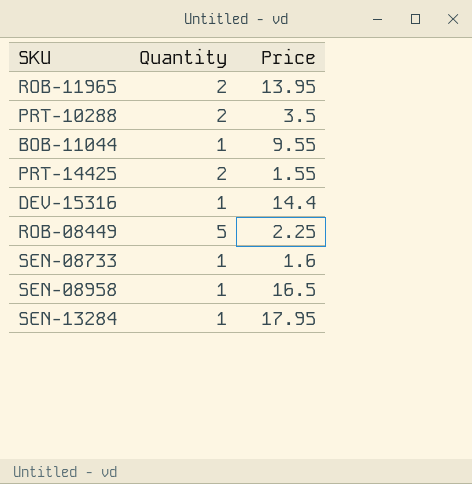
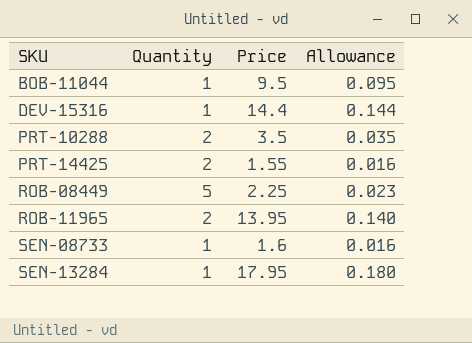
row order: none -> SKU ascending
column Allowance | formula: none -> [Price] * 0.01
row SEN-08958: 1 | 16.5 -> none
BOB-11044 | Price: 9.55 -> 9.5

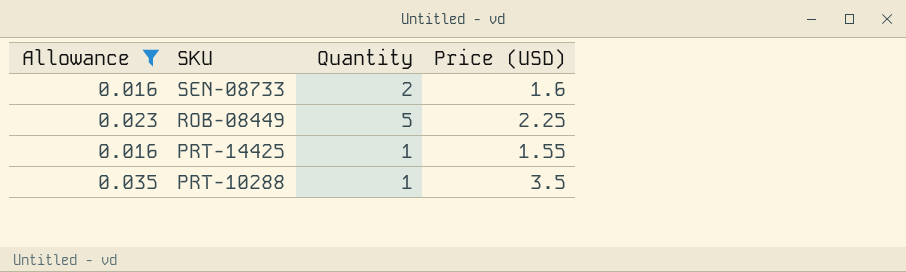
filter: none -> Allowance <= 0.035
row order: SKU ascending -> SKU descending
column Allowance | position: 4 -> 1
column name: Price -> Price (USD)
SEN-08733 | Quantity: 1 -> 2
PRT-14425 | Quantity: 2 -> 1
PRT-10288 | Quantity: 2 -> 1

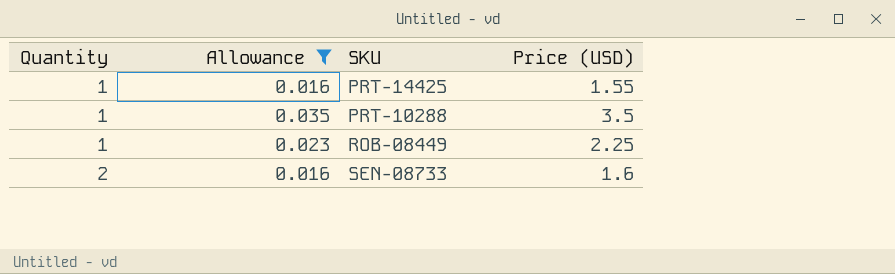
row order: SKU descending -> Quantity ascending
column Quantity | position: 3 -> 1
ROB-08449 | Quantity: 5 -> 1

